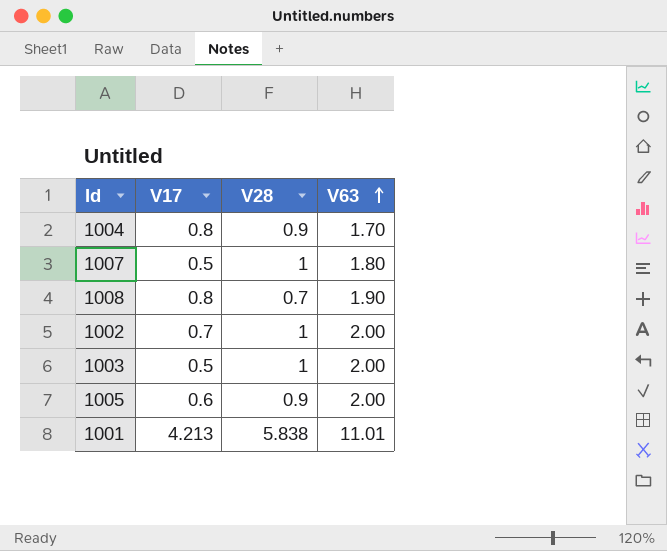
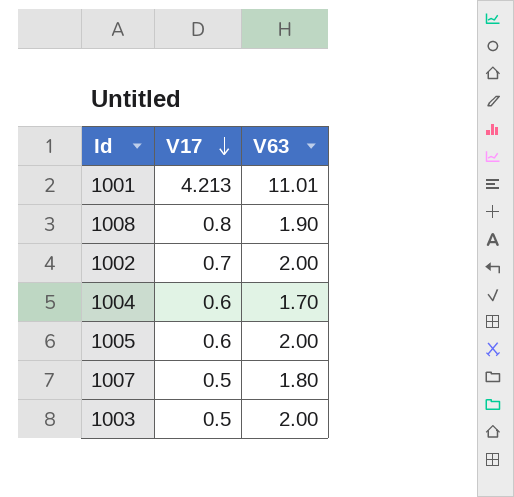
row order: V63 ascending -> V17 descending
column V28 | position: 3 -> none
1004 | V17: 0.8 -> 0.6

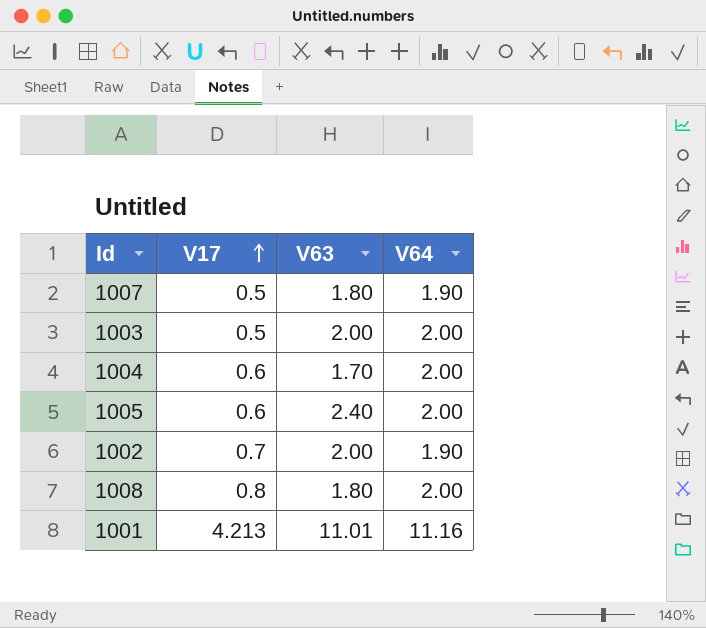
row order: V17 descending -> V17 ascending
column V64 | position: none -> 4
1005 | V63: 2.00 -> 2.40
1008 | V63: 1.90 -> 1.80

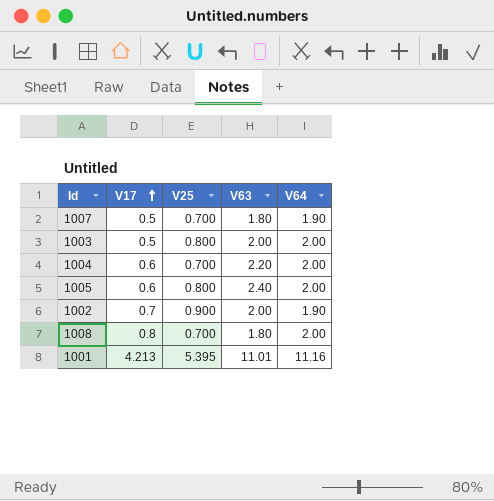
column V25 | position: none -> 3
1004 | V63: 1.70 -> 2.20

